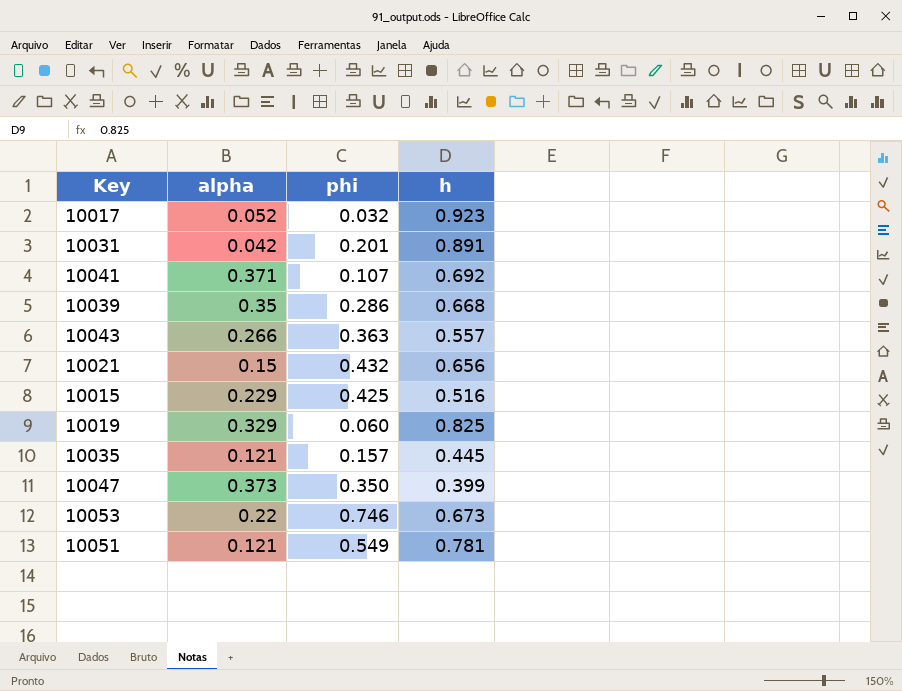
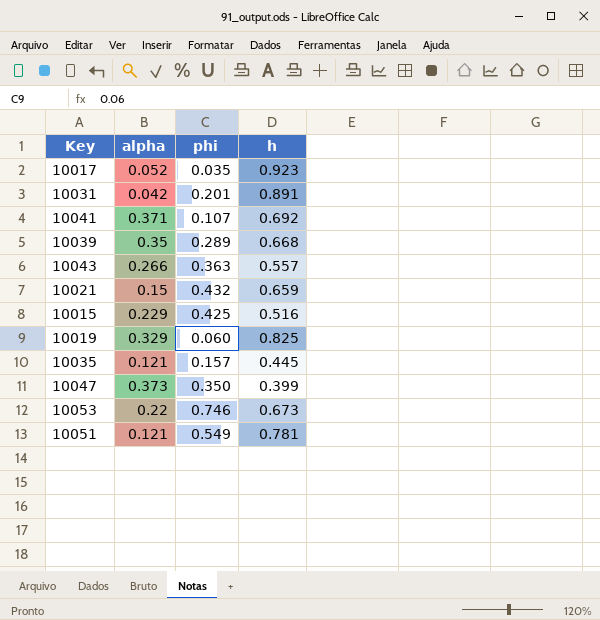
10017 | phi: 0.032 -> 0.035
10039 | phi: 0.286 -> 0.289
10021 | h: 0.656 -> 0.659

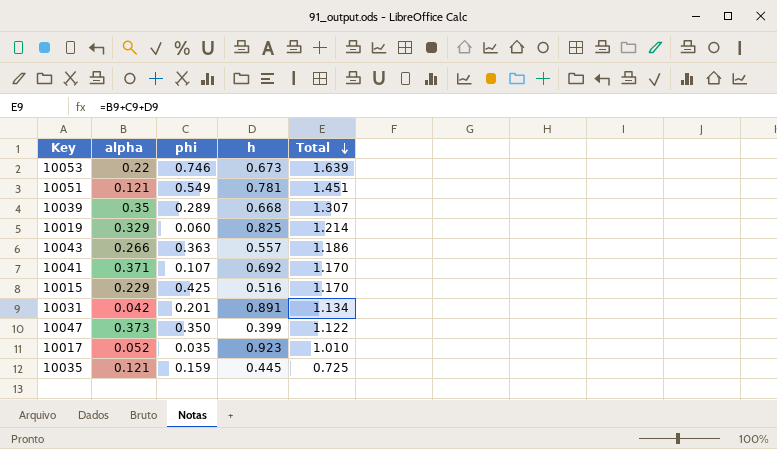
row order: none -> Total descending
column Total | formula: none -> [alpha] + [phi] + [h]
row 10021: 0.15 | 0.432 | 0.659 -> none
10035 | phi: 0.157 -> 0.159

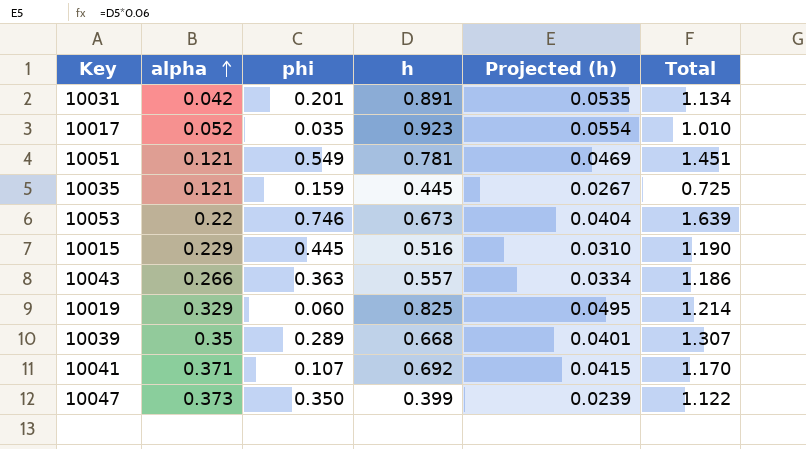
row order: Total descending -> alpha ascending
column Projected (h) | formula: none -> [h] * 0.06
10015 | phi: 0.425 -> 0.445
10015 | Total: 1.170 -> 1.190

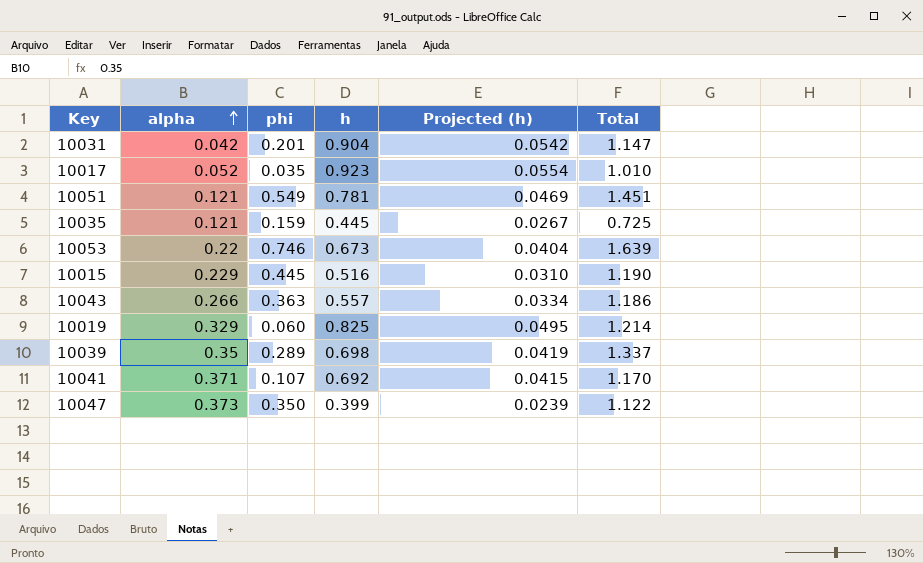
10031 | h: 0.891 -> 0.904
10031 | Projected (h): 0.0535 -> 0.0542
10031 | Total: 1.134 -> 1.147
10039 | h: 0.668 -> 0.698
10039 | Projected (h): 0.0401 -> 0.0419
10039 | Total: 1.307 -> 1.337

